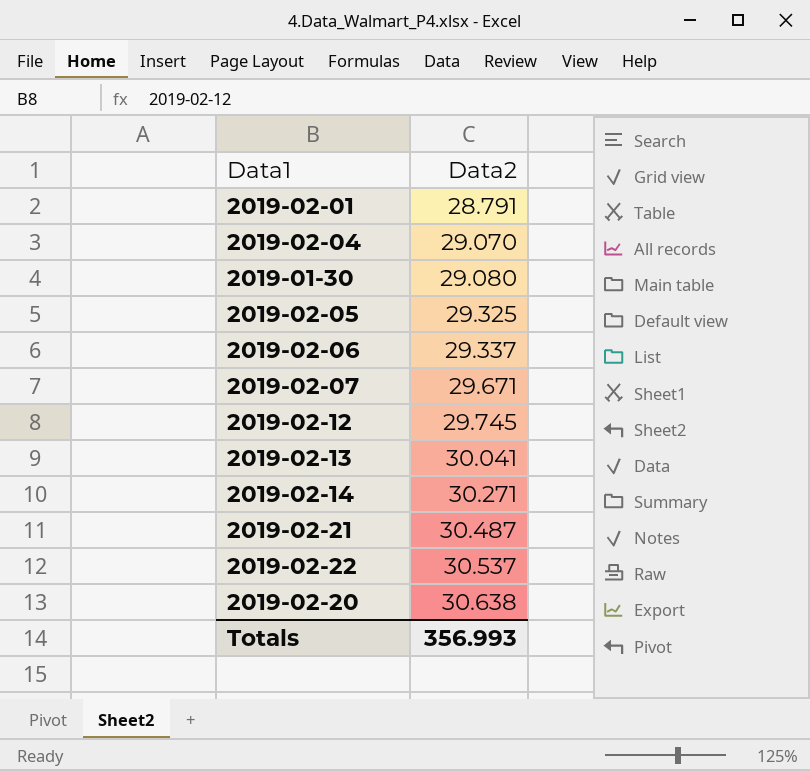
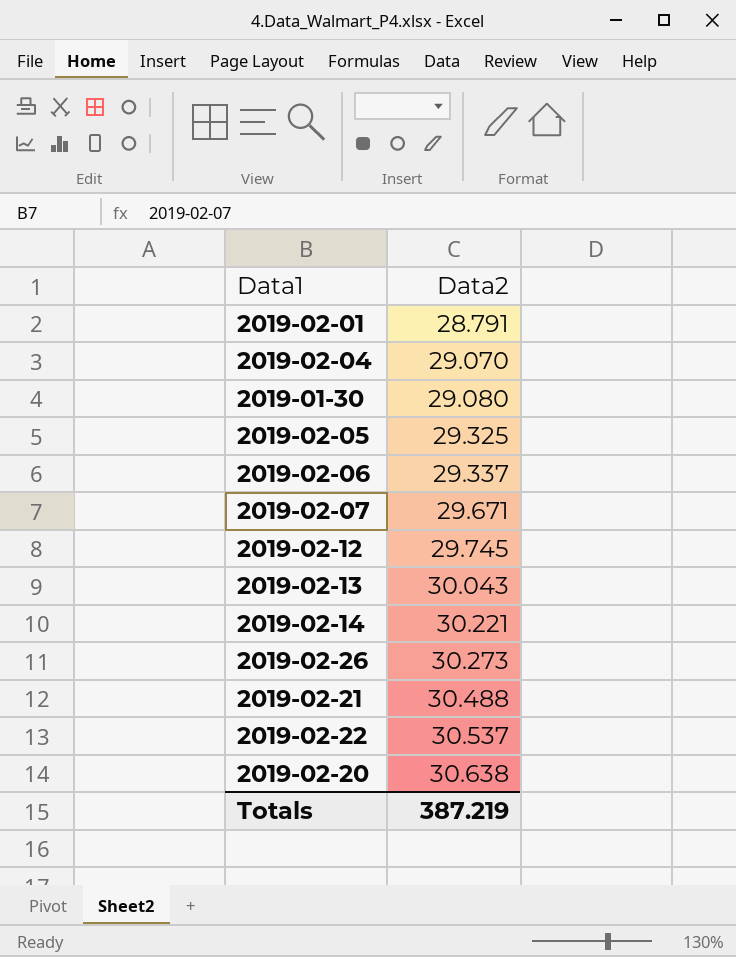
2019-02-13 | Data2: 30.041 -> 30.043
2019-02-14 | Data2: 30.271 -> 30.221
row 2019-02-26: none -> 30.273
2019-02-21 | Data2: 30.487 -> 30.488
Totals | Data2: 356.993 -> 387.219

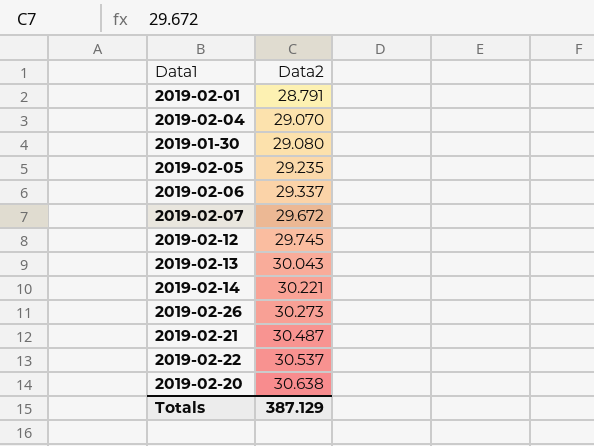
2019-02-05 | Data2: 29.325 -> 29.235
2019-02-07 | Data2: 29.671 -> 29.672
2019-02-21 | Data2: 30.488 -> 30.487
Totals | Data2: 387.219 -> 387.129

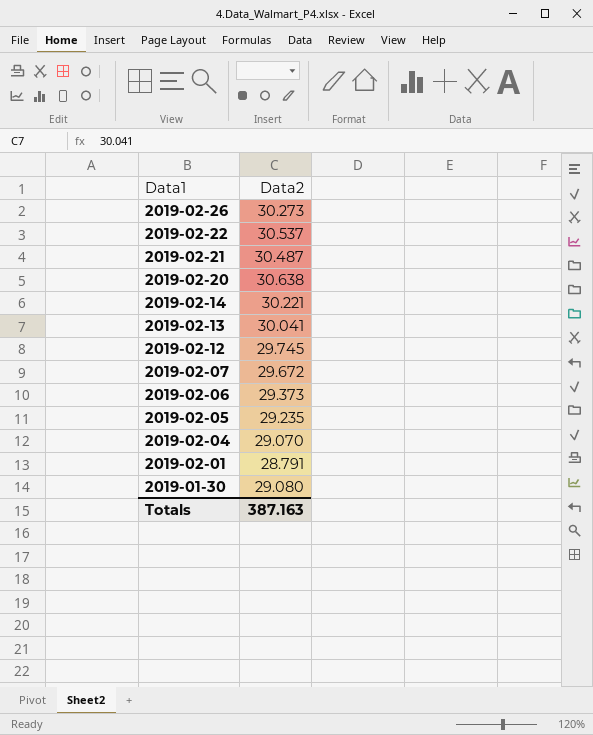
row order: Data2 ascending -> Data1 descending
2019-02-13 | Data2: 30.043 -> 30.041
2019-02-06 | Data2: 29.337 -> 29.373
Totals | Data2: 387.129 -> 387.163

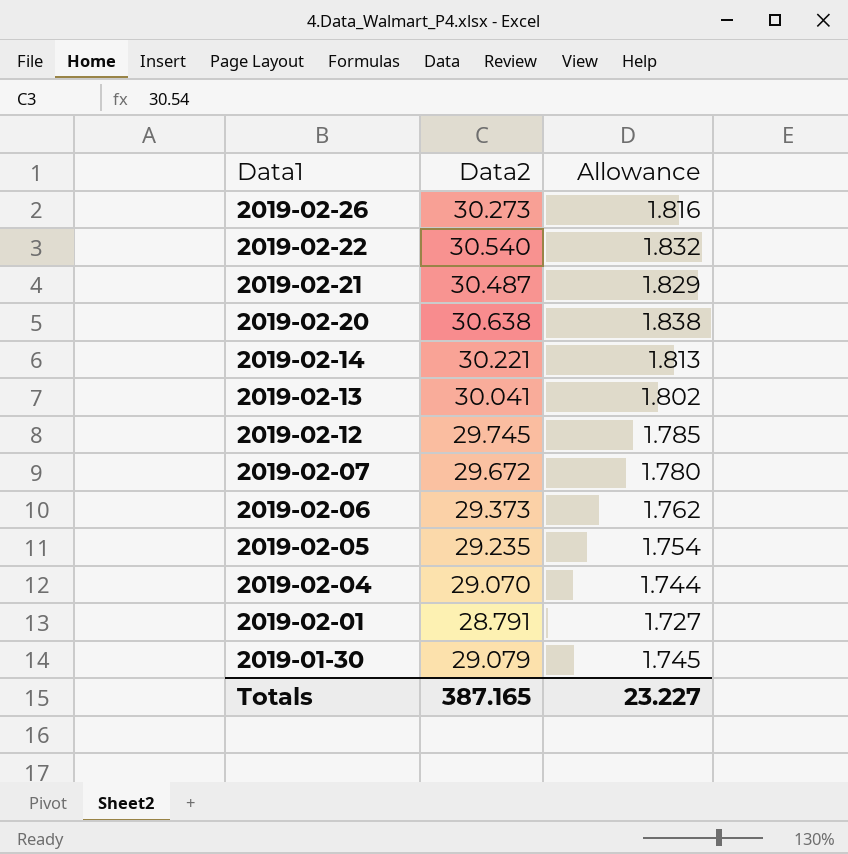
column Allowance | formula: none -> [Data2] * 0.06
2019-02-22 | Data2: 30.537 -> 30.540
2019-01-30 | Data2: 29.080 -> 29.079
Totals | Data2: 387.163 -> 387.165

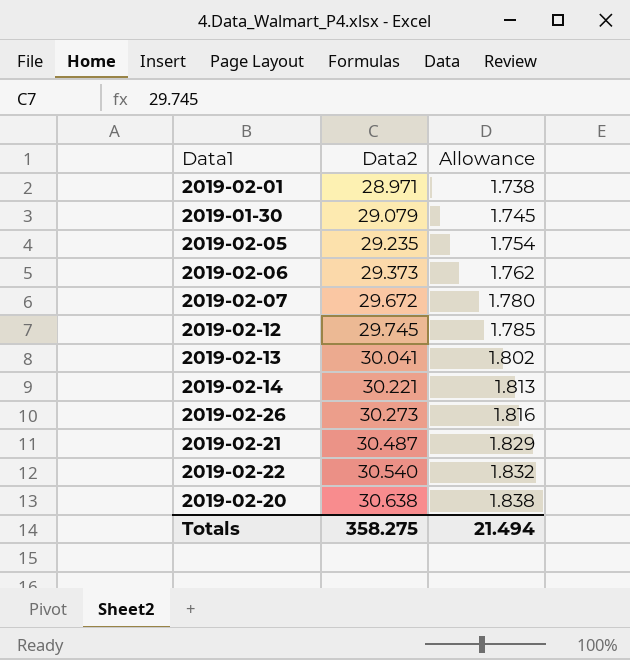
row order: Data1 descending -> Data2 ascending
row 2019-02-04: 29.070 | 1.744 -> none
2019-02-01 | Data2: 28.791 -> 28.971
2019-02-01 | Allowance: 1.727 -> 1.738
Totals | Data2: 387.165 -> 358.275
Totals | Allowance: 23.227 -> 21.494

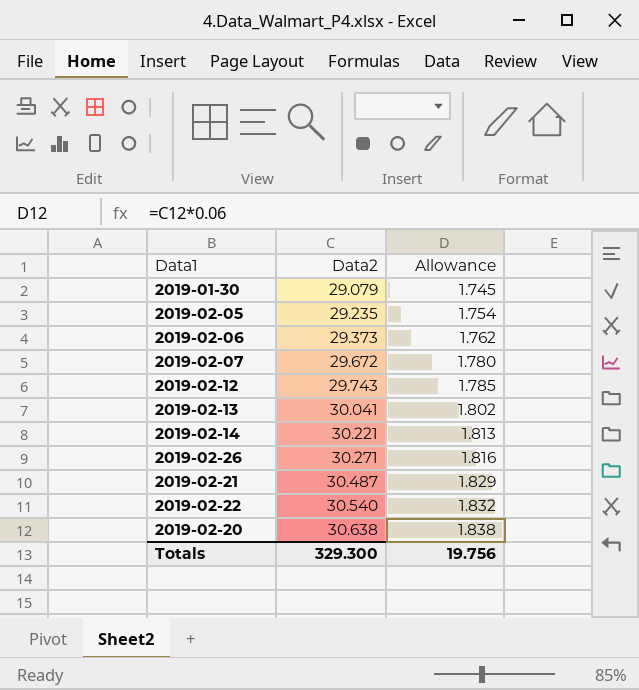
row 2019-02-01: 28.971 | 1.738 -> none
2019-02-12 | Data2: 29.745 -> 29.743
2019-02-26 | Data2: 30.273 -> 30.271
Totals | Data2: 358.275 -> 329.300
Totals | Allowance: 21.494 -> 19.756

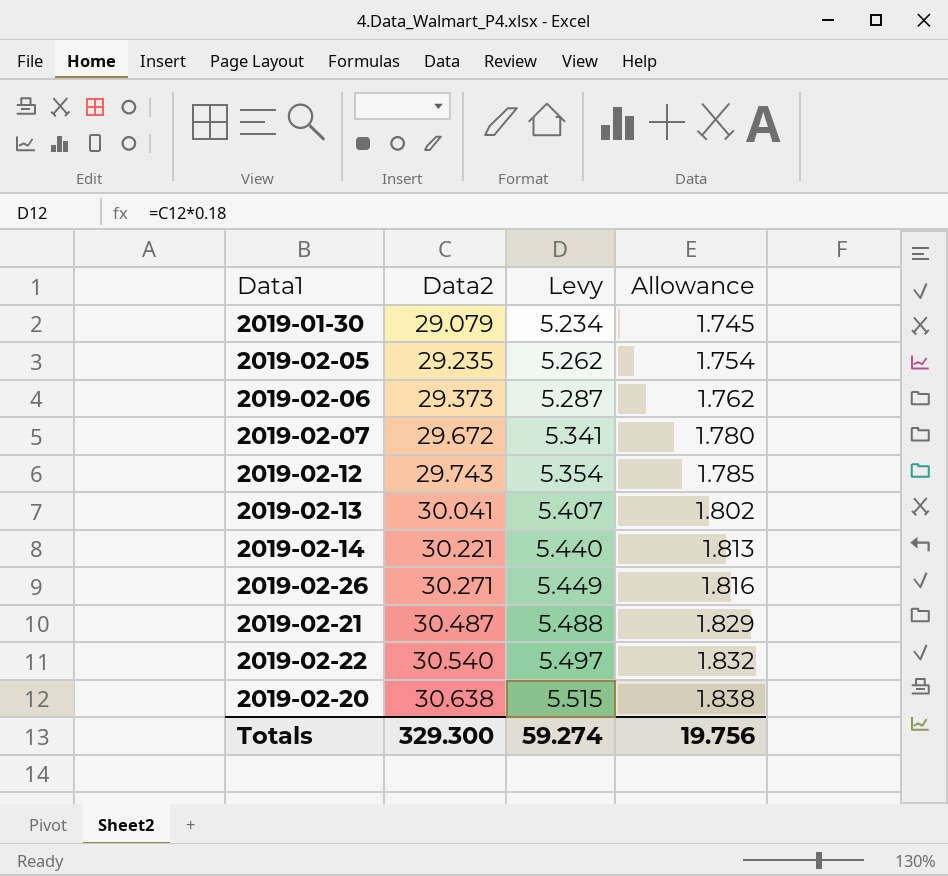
column Levy | formula: none -> [Data2] * 0.18

